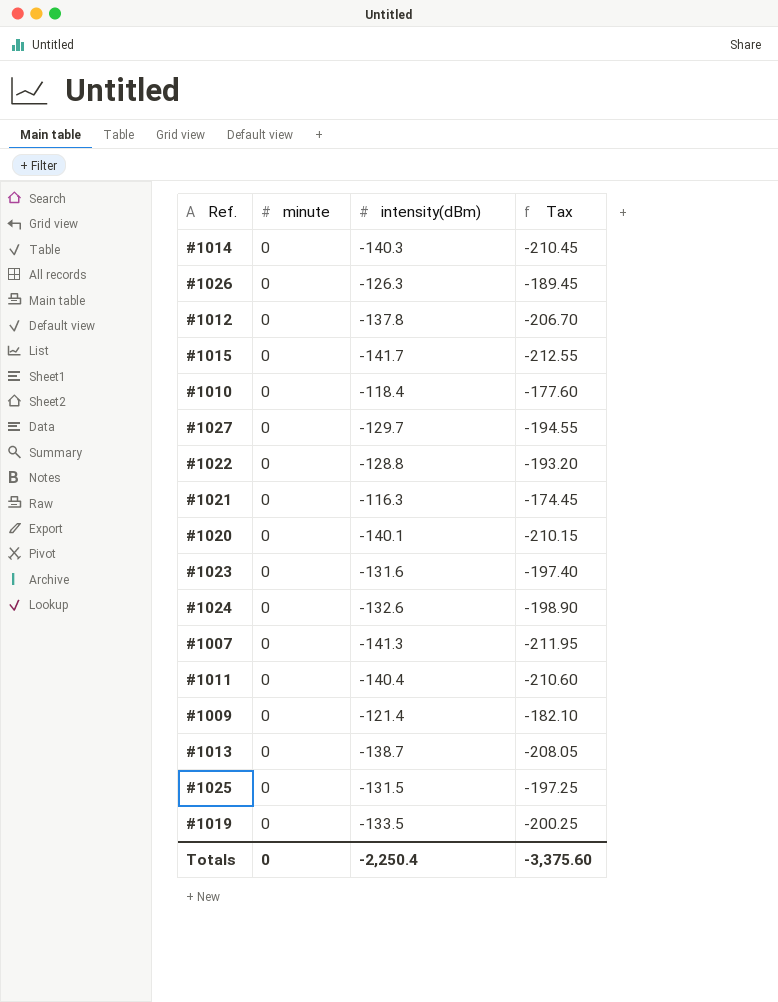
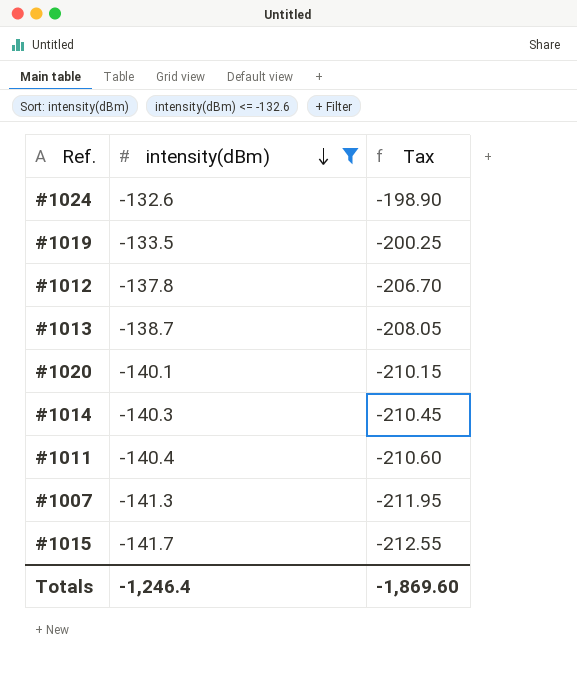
filter: none -> intensity(dBm) <= -132.6
row order: none -> intensity(dBm) descending
column minute | position: 2 -> none
Totals | intensity(dBm): -2,250.4 -> -1,246.4
Totals | Tax: -3,375.60 -> -1,869.60

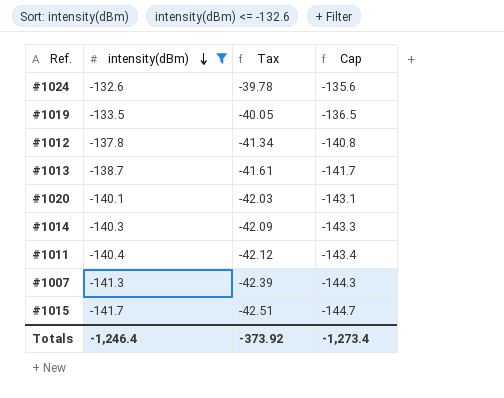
column Tax | formula: [intensity(dBm)] * 1.5 -> [intensity(dBm)] * 0.3
column Cap | formula: none -> [intensity(dBm)] - 3
Totals | Tax: -1,869.60 -> -373.92

